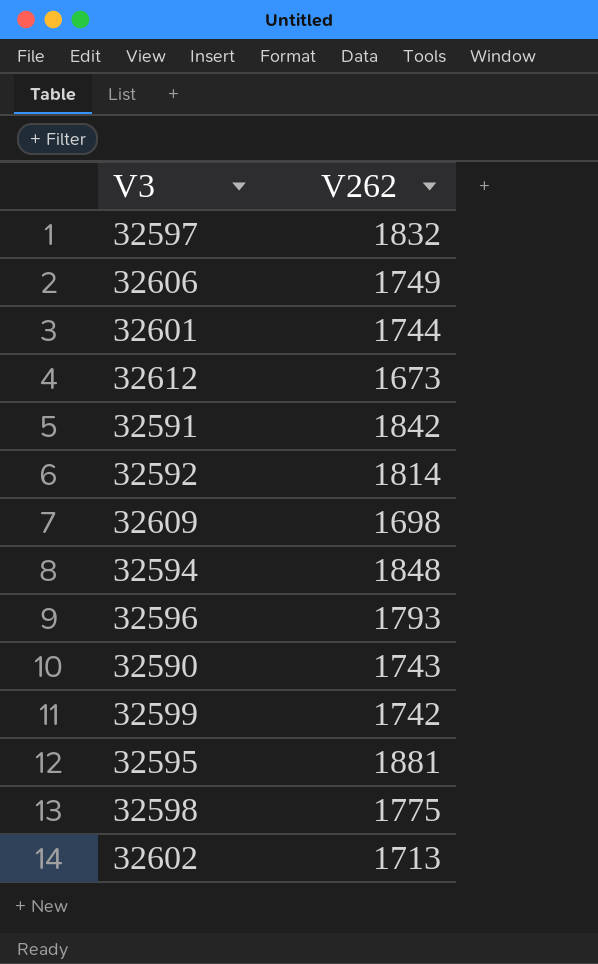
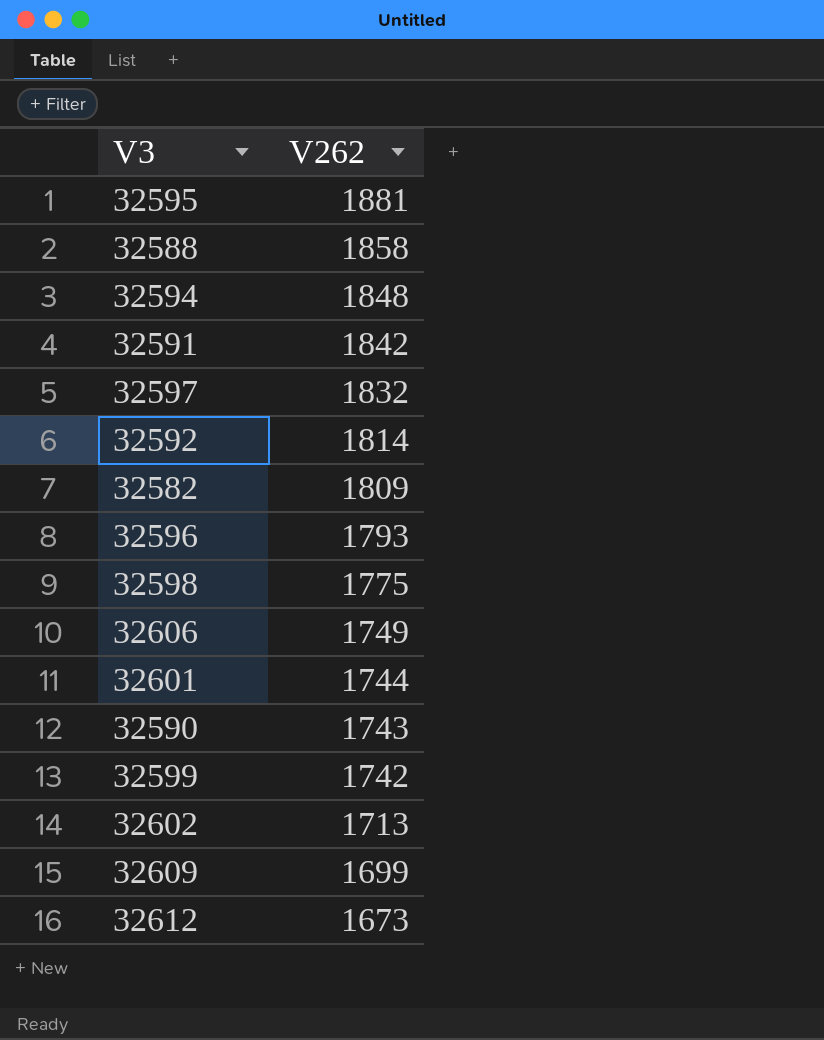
row order: none -> V262 descending
row 32588: none -> 1858
row 32582: none -> 1809
32609 | V262: 1698 -> 1699

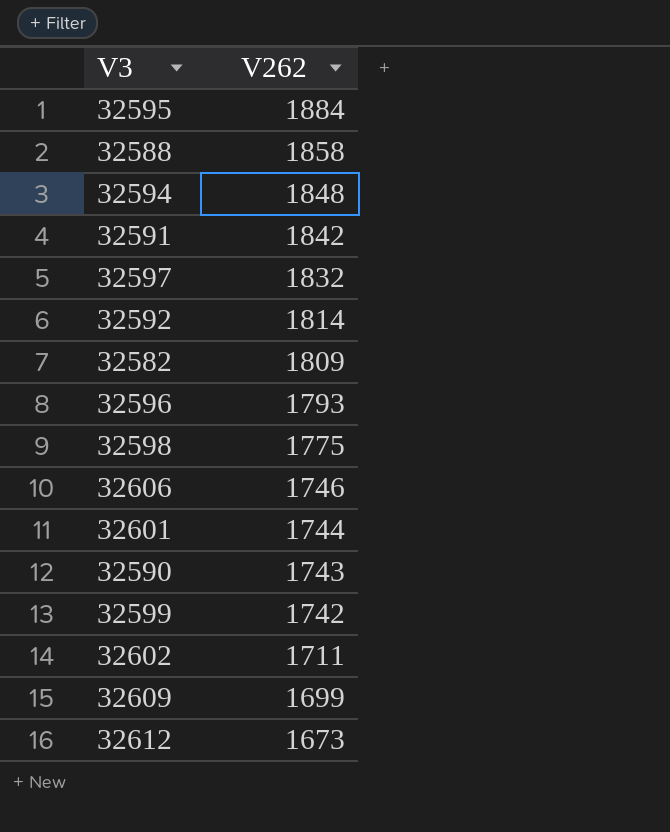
32595 | V262: 1881 -> 1884
32606 | V262: 1749 -> 1746
32602 | V262: 1713 -> 1711

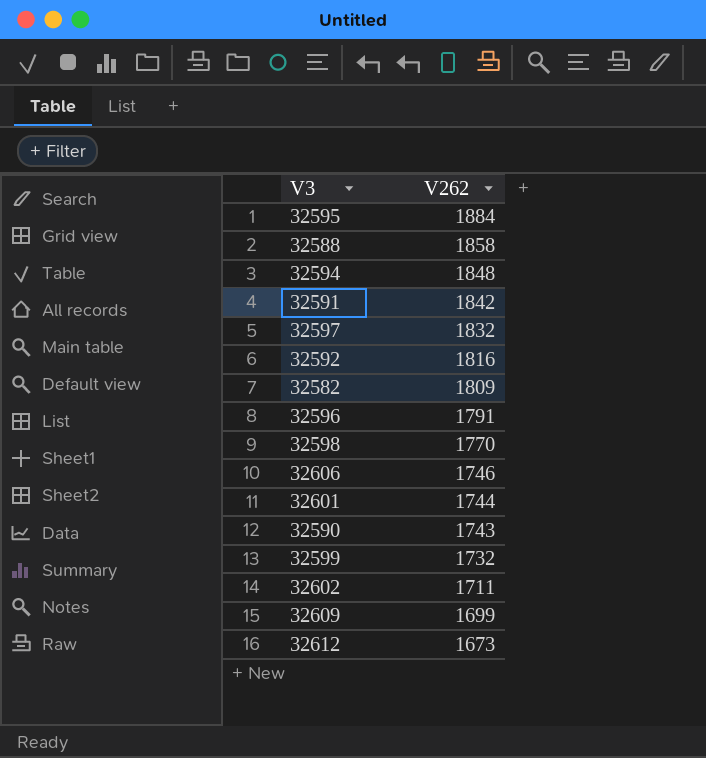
32592 | V262: 1814 -> 1816
32596 | V262: 1793 -> 1791
32598 | V262: 1775 -> 1770
32599 | V262: 1742 -> 1732

